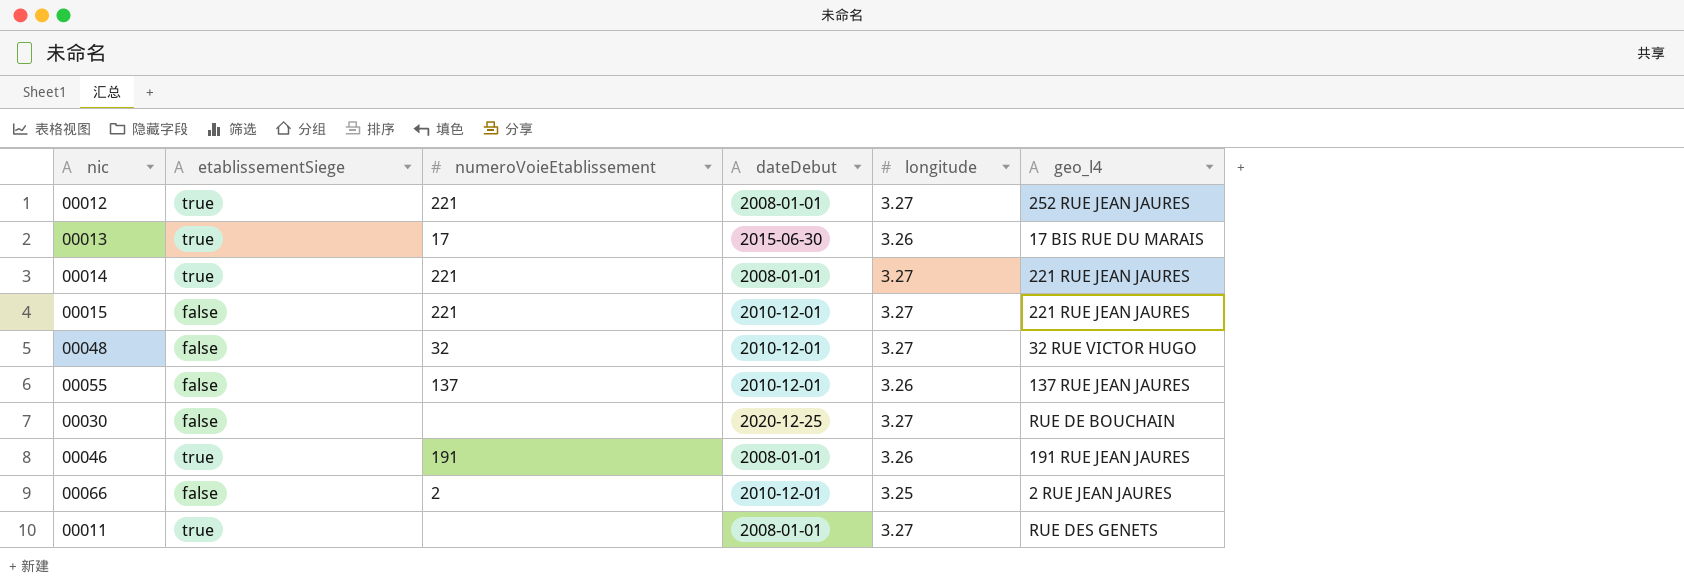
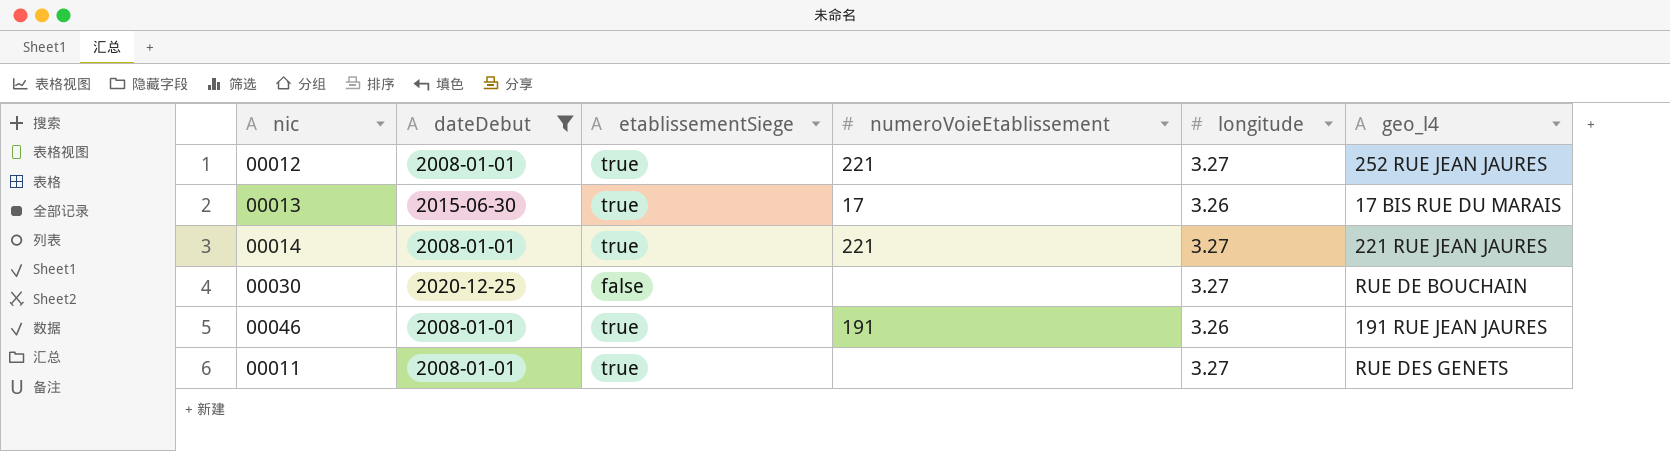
filter: none -> dateDebut != 2010-12-01
column dateDebut | position: 4 -> 2

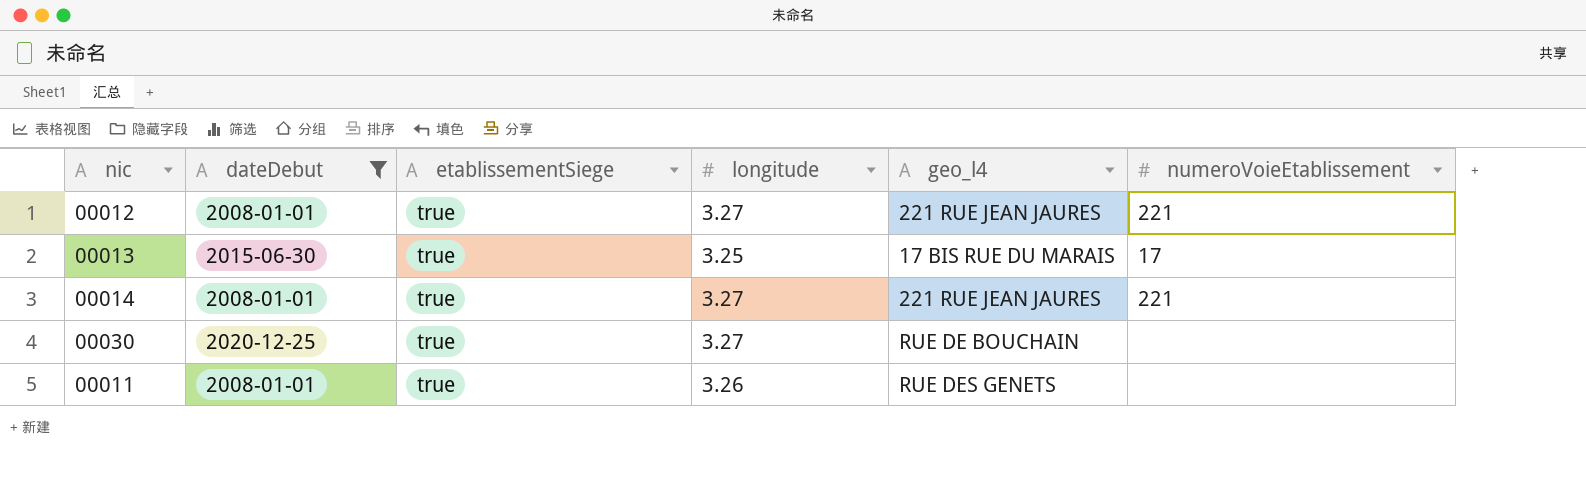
column numeroVoieEtablissement | position: 4 -> 6
row 00046: 2008-01-01 | true | 191 | 3.26 | 191 RUE JEAN JAURES -> none
00012 | geo_l4: 252 RUE JEAN JAURES -> 221 RUE JEAN JAURES
00013 | longitude: 3.26 -> 3.25
00030 | etablissementSiege: false -> true
00011 | longitude: 3.27 -> 3.26

